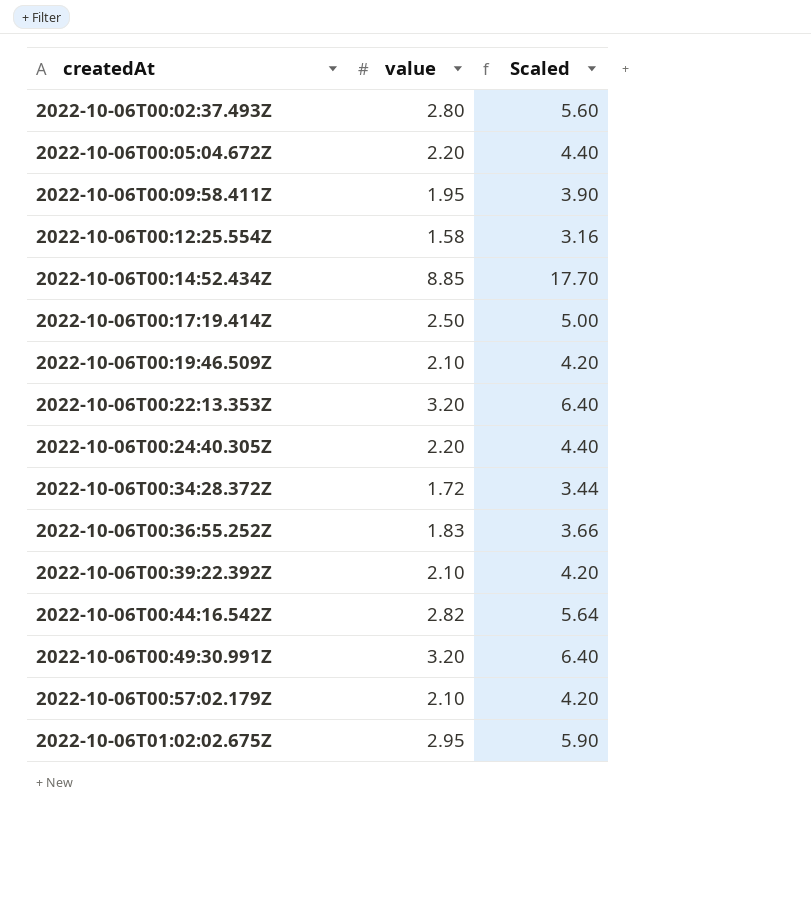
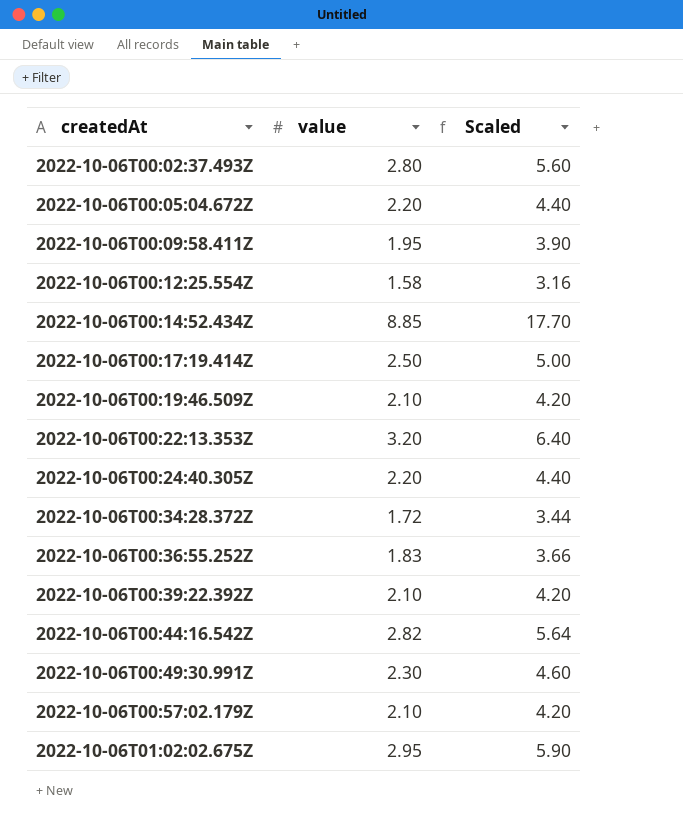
2022-10-06T00:49:30.991Z | value: 3.20 -> 2.30
2022-10-06T00:49:30.991Z | Scaled: 6.40 -> 4.60

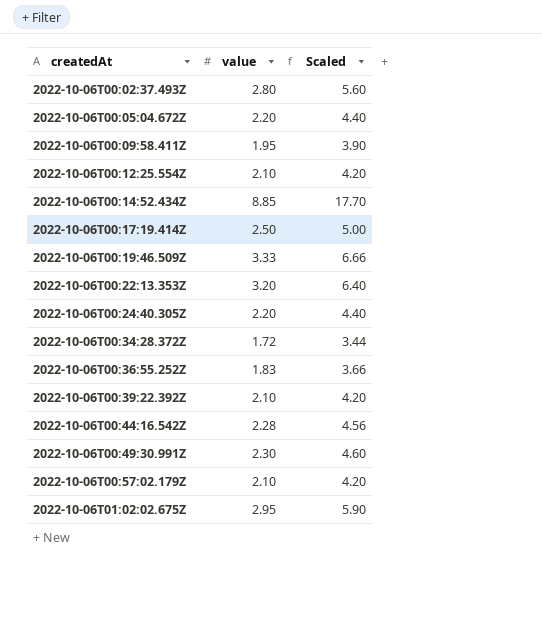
2022-10-06T00:12:25.554Z | value: 1.58 -> 2.10
2022-10-06T00:12:25.554Z | Scaled: 3.16 -> 4.20
2022-10-06T00:19:46.509Z | value: 2.10 -> 3.33
2022-10-06T00:19:46.509Z | Scaled: 4.20 -> 6.66
2022-10-06T00:44:16.542Z | value: 2.82 -> 2.28
2022-10-06T00:44:16.542Z | Scaled: 5.64 -> 4.56

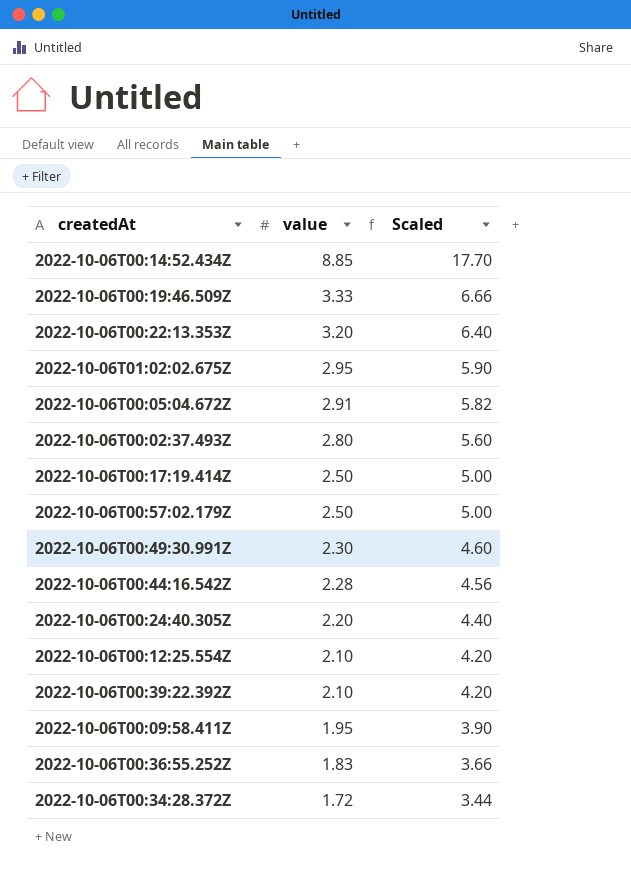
row order: createdAt ascending -> value descending
2022-10-06T00:05:04.672Z | value: 2.20 -> 2.91
2022-10-06T00:05:04.672Z | Scaled: 4.40 -> 5.82
2022-10-06T00:57:02.179Z | value: 2.10 -> 2.50
2022-10-06T00:57:02.179Z | Scaled: 4.20 -> 5.00

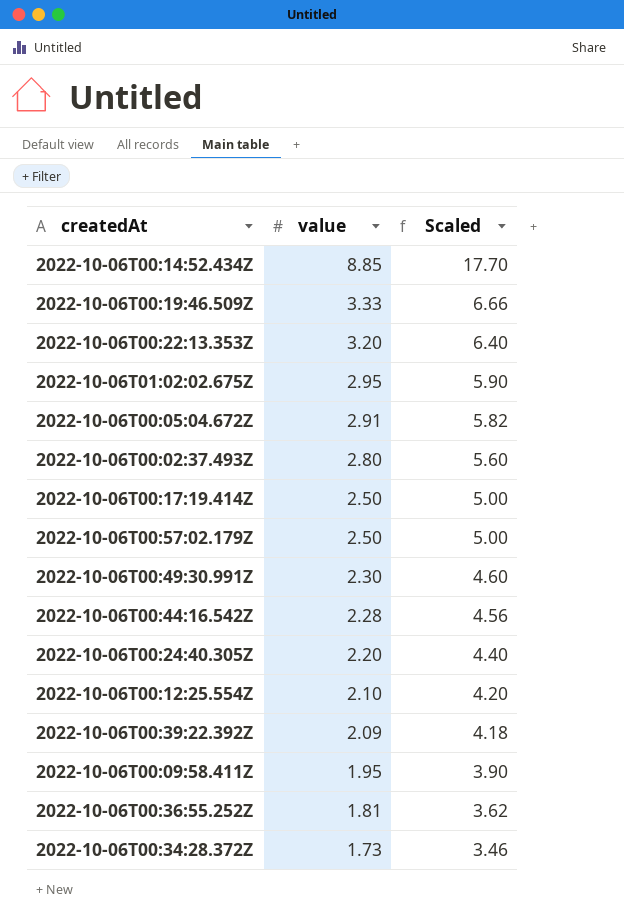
2022-10-06T00:39:22.392Z | value: 2.10 -> 2.09
2022-10-06T00:39:22.392Z | Scaled: 4.20 -> 4.18
2022-10-06T00:36:55.252Z | value: 1.83 -> 1.81
2022-10-06T00:36:55.252Z | Scaled: 3.66 -> 3.62
2022-10-06T00:34:28.372Z | value: 1.72 -> 1.73
2022-10-06T00:34:28.372Z | Scaled: 3.44 -> 3.46

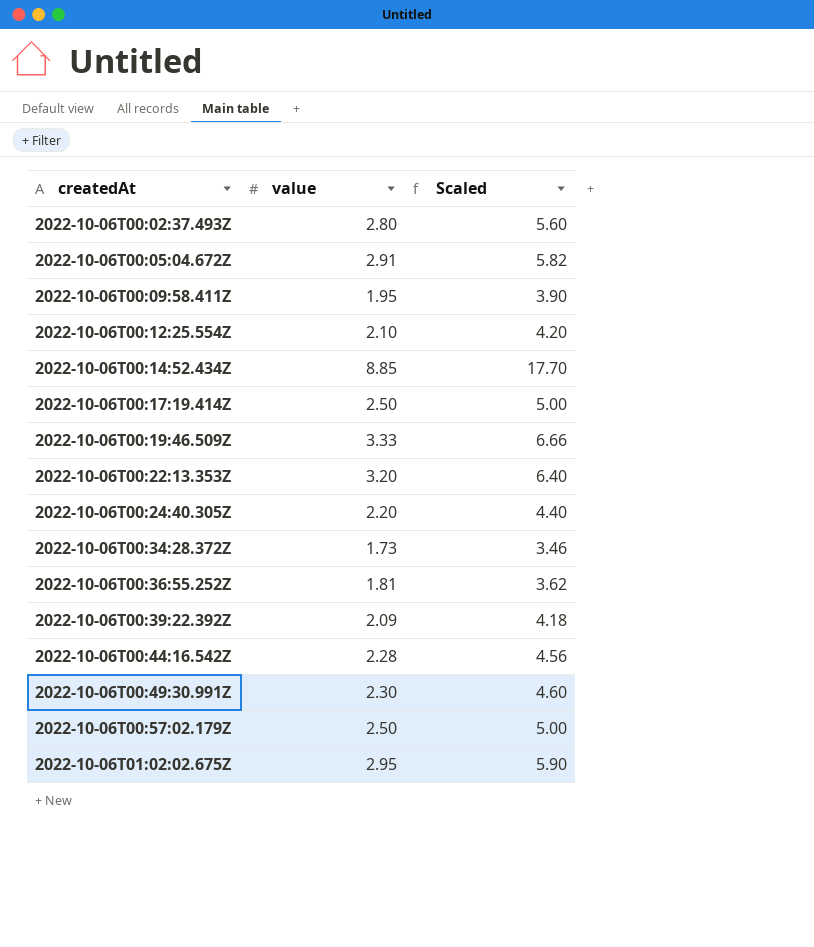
row order: value descending -> createdAt ascending

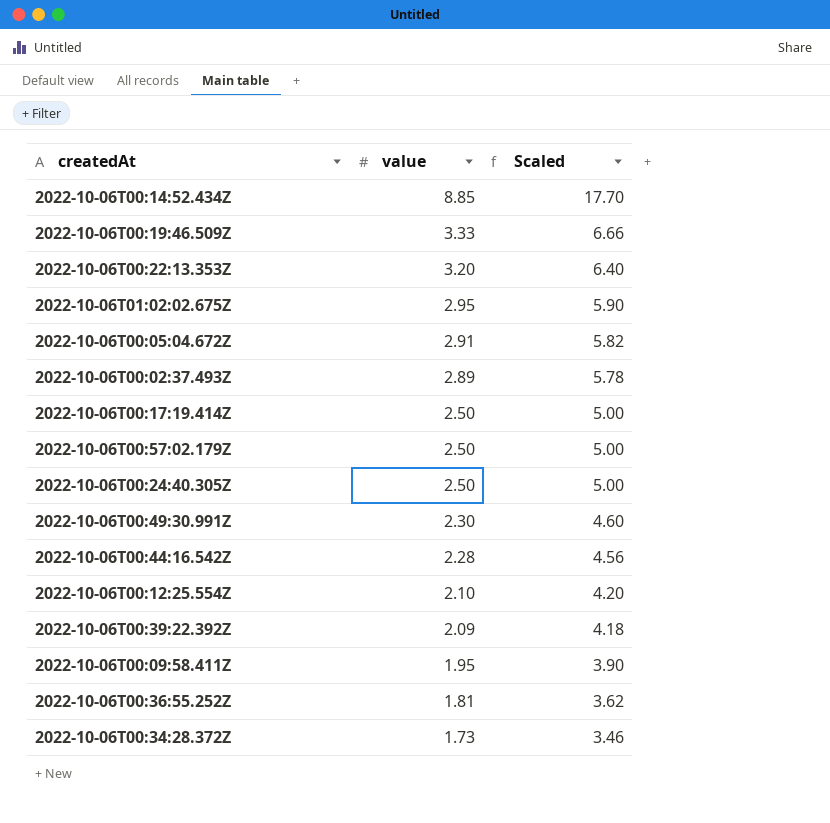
row order: createdAt ascending -> value descending
2022-10-06T00:02:37.493Z | value: 2.80 -> 2.89
2022-10-06T00:02:37.493Z | Scaled: 5.60 -> 5.78
2022-10-06T00:24:40.305Z | value: 2.20 -> 2.50
2022-10-06T00:24:40.305Z | Scaled: 4.40 -> 5.00

